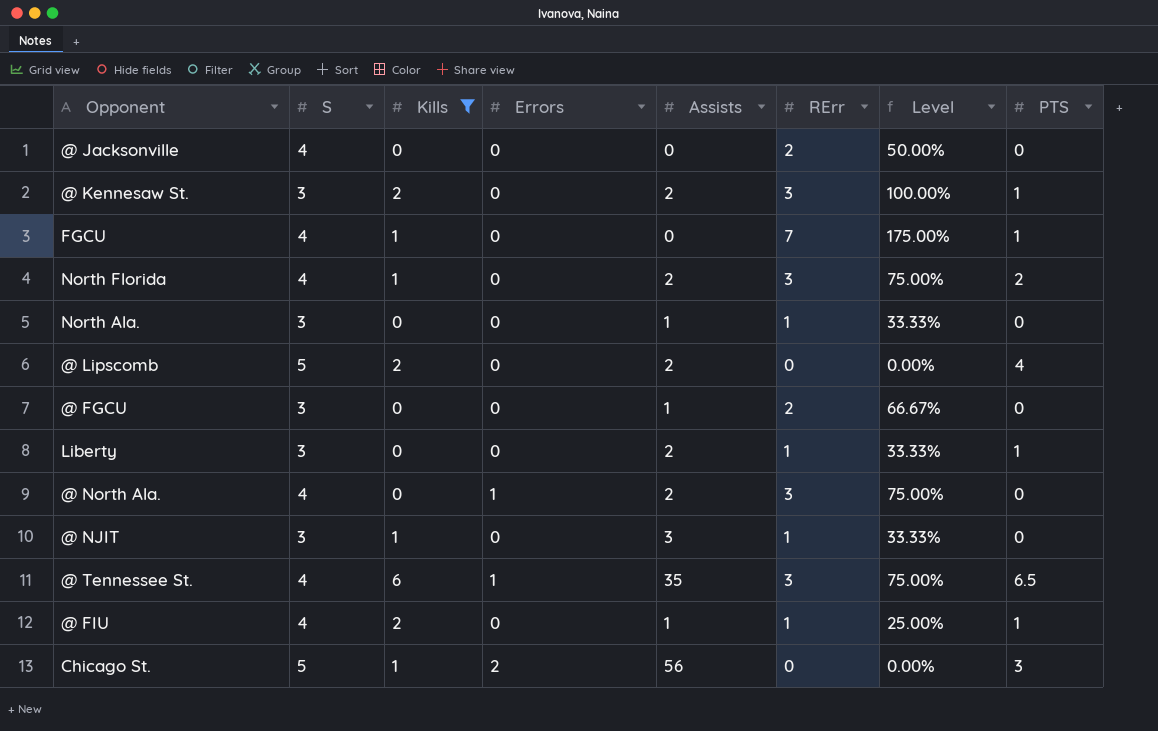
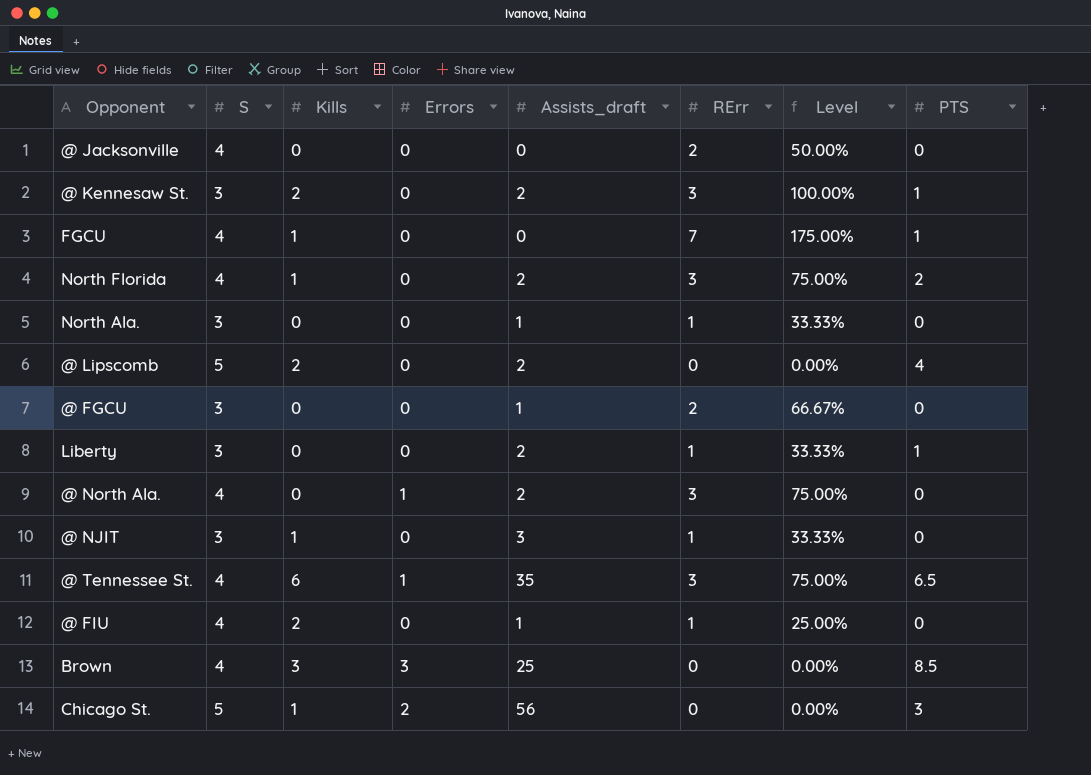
filter: Kills != 3 -> none
column name: Assists -> Assists_draft
@ FIU | PTS: 1 -> 0

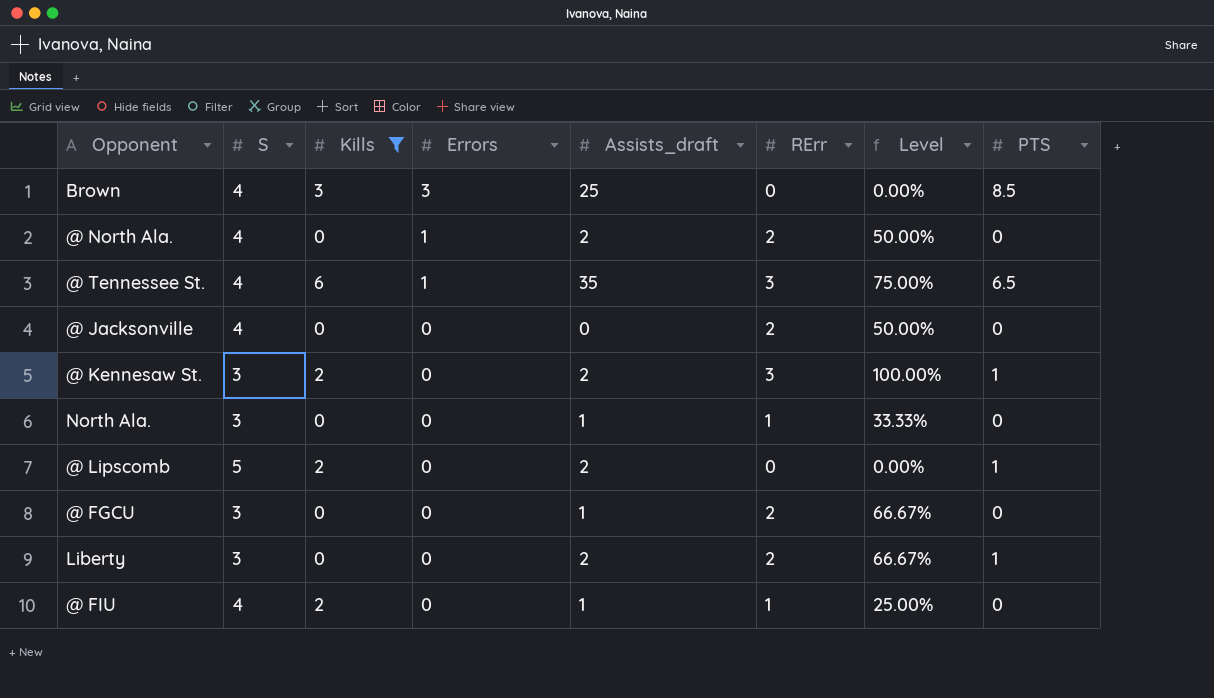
filter: none -> Kills != 1
row order: none -> Errors descending
@ North Ala. | RErr: 3 -> 2
@ North Ala. | Level: 75.00% -> 50.00%
@ Lipscomb | PTS: 4 -> 1
Liberty | RErr: 1 -> 2
Liberty | Level: 33.33% -> 66.67%

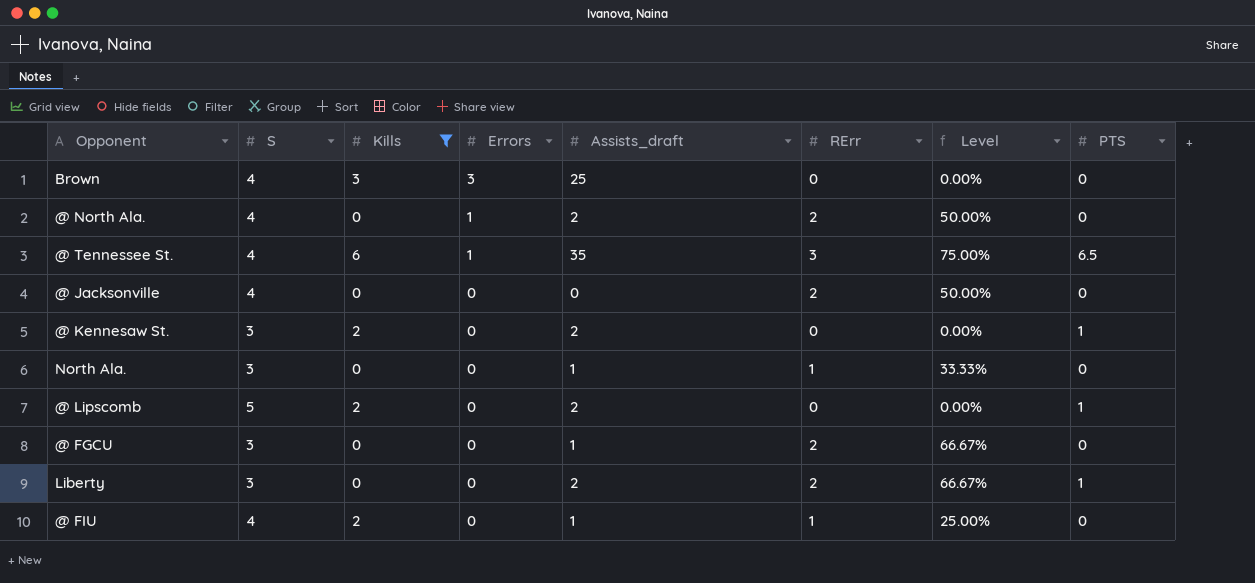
Brown | PTS: 8.5 -> 0
@ Kennesaw St. | RErr: 3 -> 0
@ Kennesaw St. | Level: 100.00% -> 0.00%

